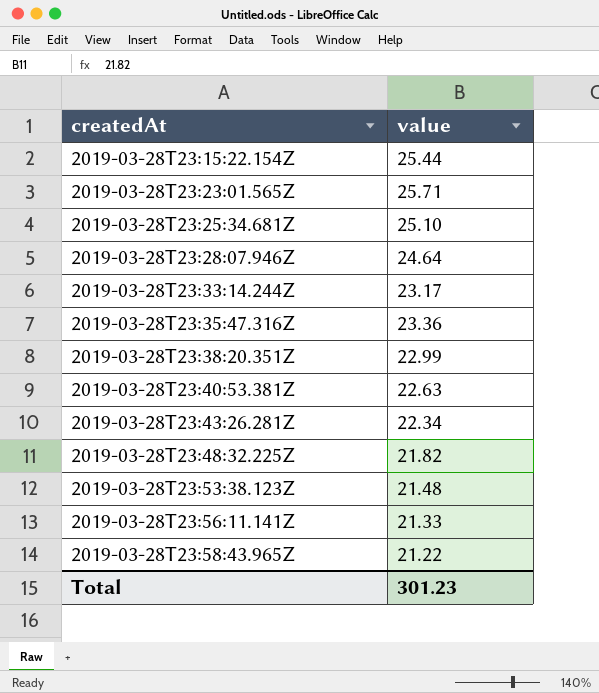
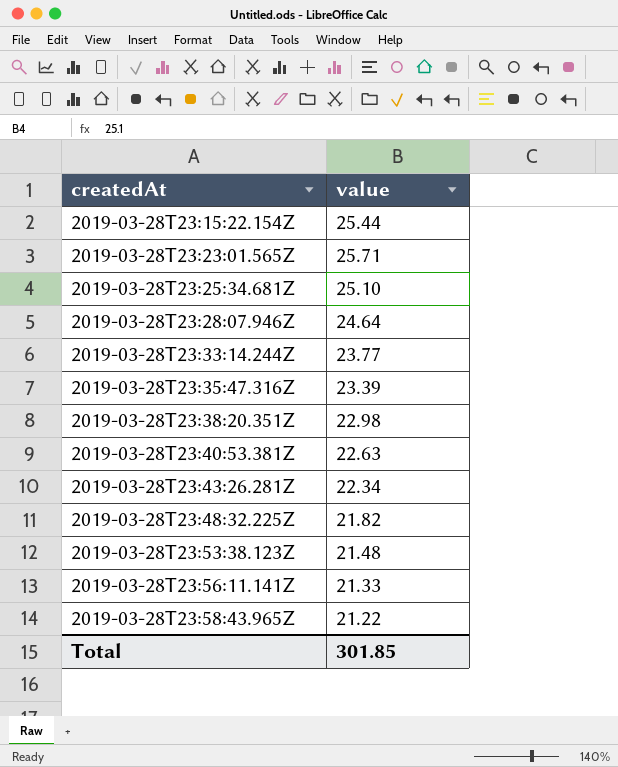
2019-03-28T23:33:14.244Z | value: 23.17 -> 23.77
2019-03-28T23:35:47.316Z | value: 23.36 -> 23.39
2019-03-28T23:38:20.351Z | value: 22.99 -> 22.98
Total | value: 301.23 -> 301.85

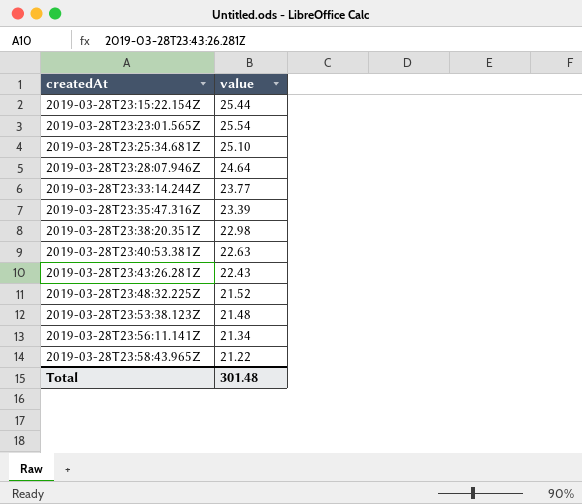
2019-03-28T23:23:01.565Z | value: 25.71 -> 25.54
2019-03-28T23:43:26.281Z | value: 22.34 -> 22.43
2019-03-28T23:48:32.225Z | value: 21.82 -> 21.52
2019-03-28T23:56:11.141Z | value: 21.33 -> 21.34
Total | value: 301.85 -> 301.48

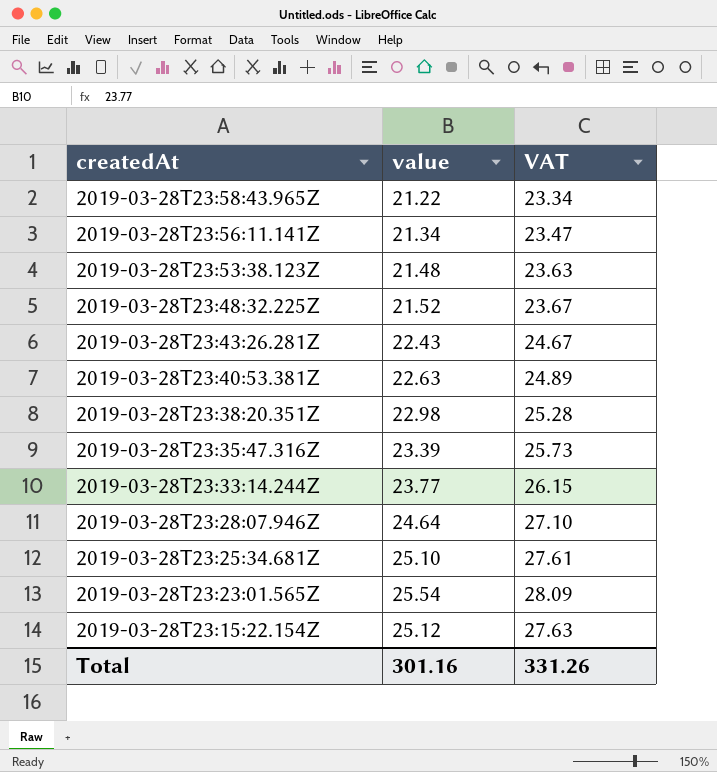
row order: createdAt ascending -> createdAt descending
column VAT | formula: none -> [value] * 1.1
2019-03-28T23:15:22.154Z | value: 25.44 -> 25.12
Total | value: 301.48 -> 301.16

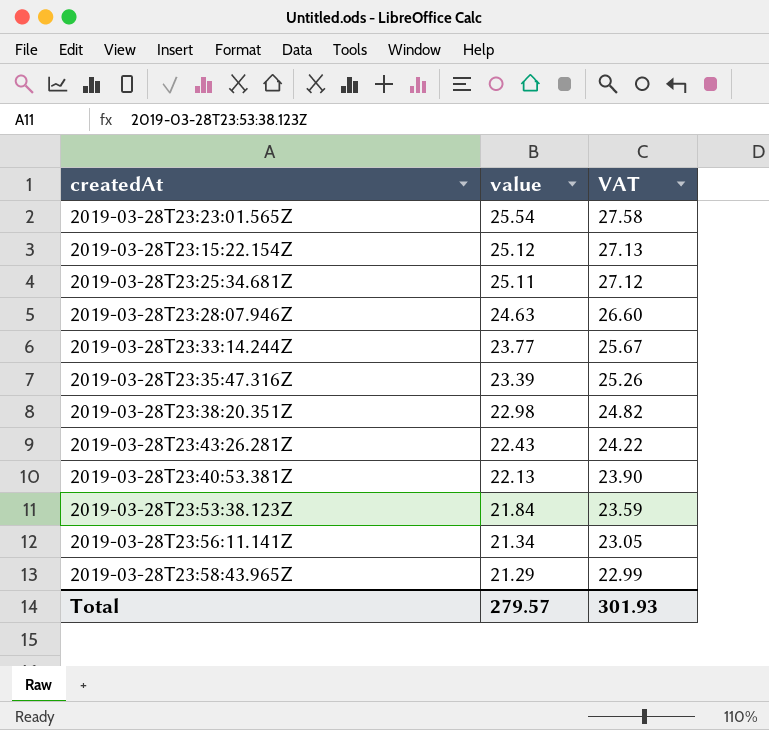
row order: createdAt descending -> value descending
column VAT | formula: [value] * 1.1 -> [value] * 1.08
row 2019-03-28T23:48:32.225Z: 21.52 | 23.67 -> none
2019-03-28T23:25:34.681Z | value: 25.10 -> 25.11
2019-03-28T23:28:07.946Z | value: 24.64 -> 24.63
2019-03-28T23:40:53.381Z | value: 22.63 -> 22.13
2019-03-28T23:53:38.123Z | value: 21.48 -> 21.84
2019-03-28T23:58:43.965Z | value: 21.22 -> 21.29
Total | value: 301.16 -> 279.57
Total | VAT: 331.26 -> 301.93

